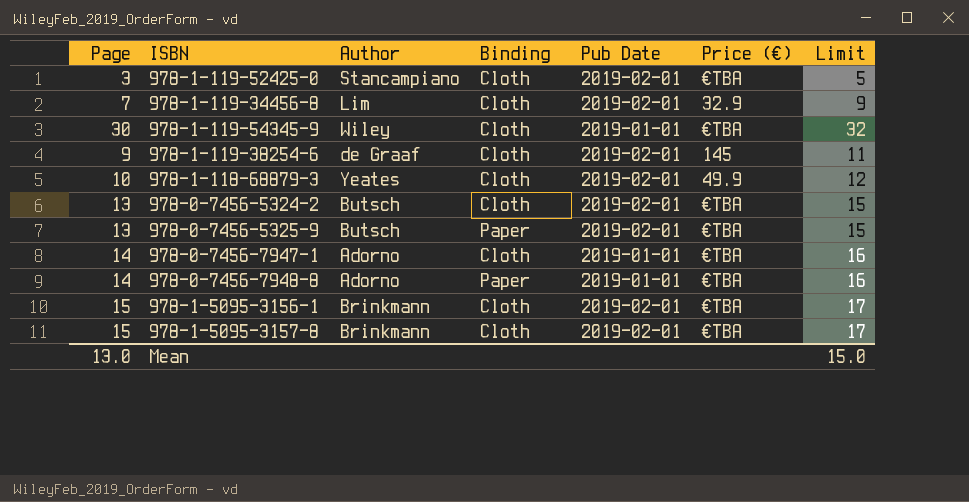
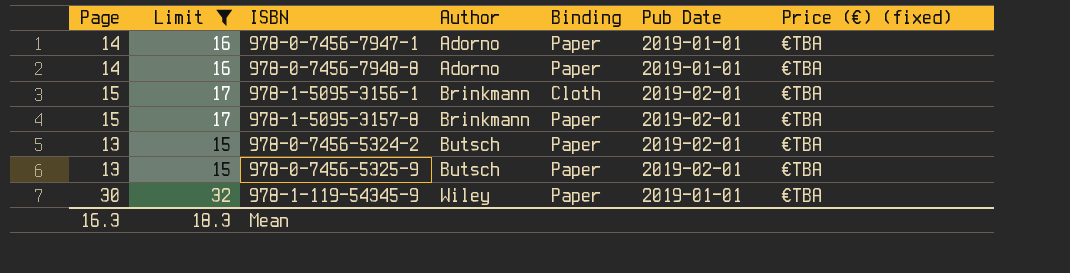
filter: none -> Limit >= 15
row order: none -> Author ascending
column Limit | position: 7 -> 2
column name: Price (€) -> Price (€) (fixed)
978-0-7456-7947-1 | Binding: Cloth -> Paper
978-1-5095-3157-8 | Binding: Cloth -> Paper
978-0-7456-5324-2 | Binding: Cloth -> Paper
978-1-119-54345-9 | Binding: Cloth -> Paper
Mean | Page: 13.0 -> 16.3
Mean | Limit: 15.0 -> 18.3

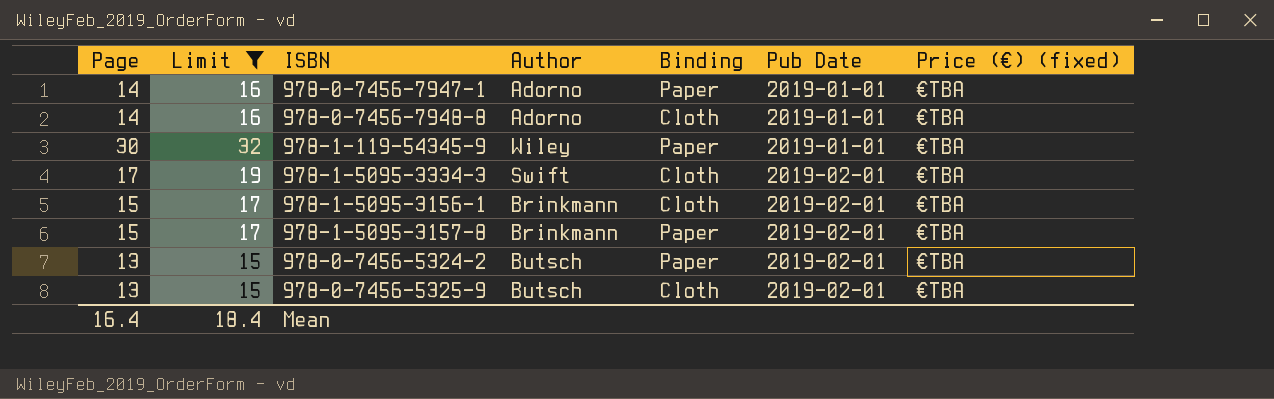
row order: Author ascending -> Pub Date ascending
978-0-7456-7948-8 | Binding: Paper -> Cloth
row 978-1-5095-3334-3: none -> 17 | 19 | Swift | Cloth | 2019-02-01 | €TBA
978-0-7456-5325-9 | Binding: Paper -> Cloth
Mean | Page: 16.3 -> 16.4
Mean | Limit: 18.3 -> 18.4

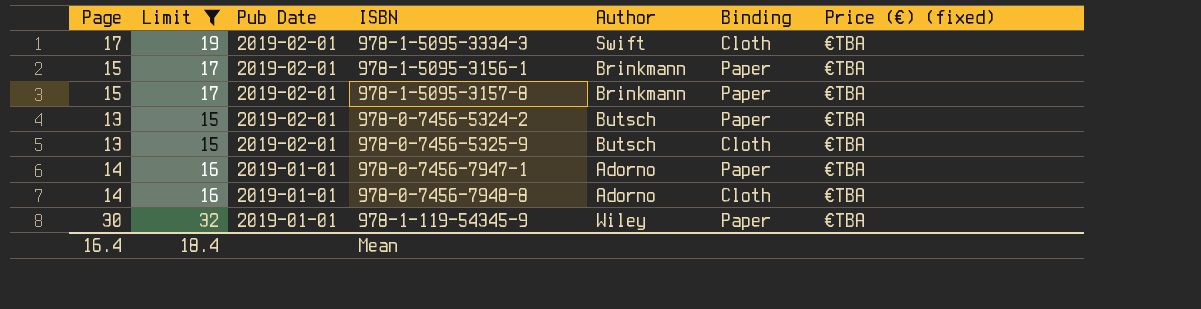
row order: Pub Date ascending -> Pub Date descending
column Pub Date | position: 6 -> 3
978-1-5095-3156-1 | Binding: Cloth -> Paper

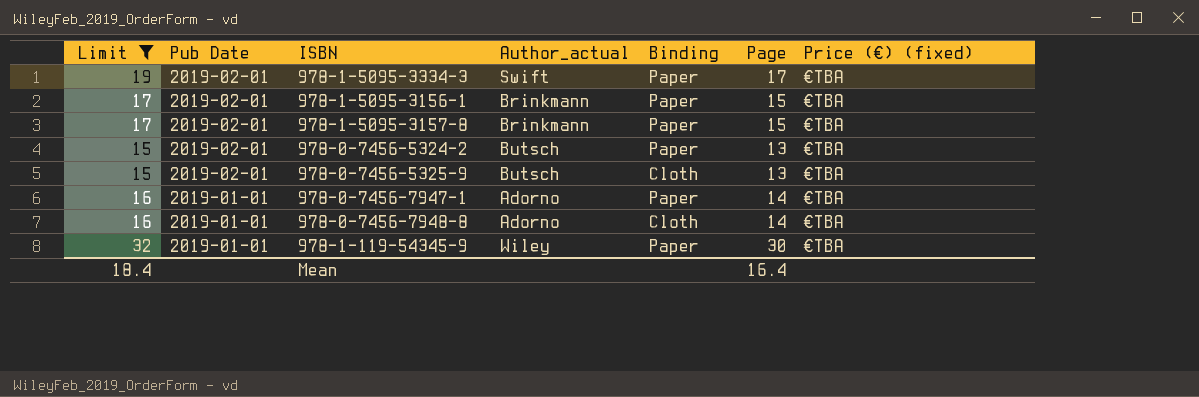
column name: Author -> Author_actual
column Page | position: 1 -> 6
978-1-5095-3334-3 | Binding: Cloth -> Paper

